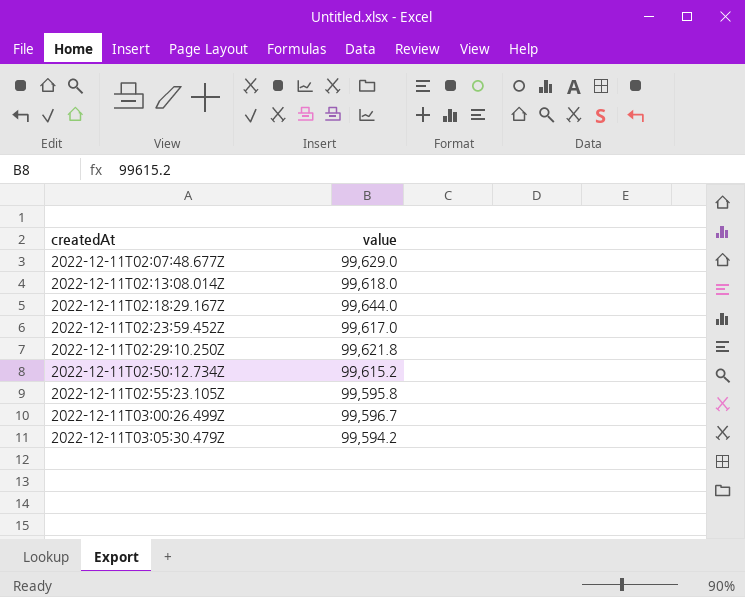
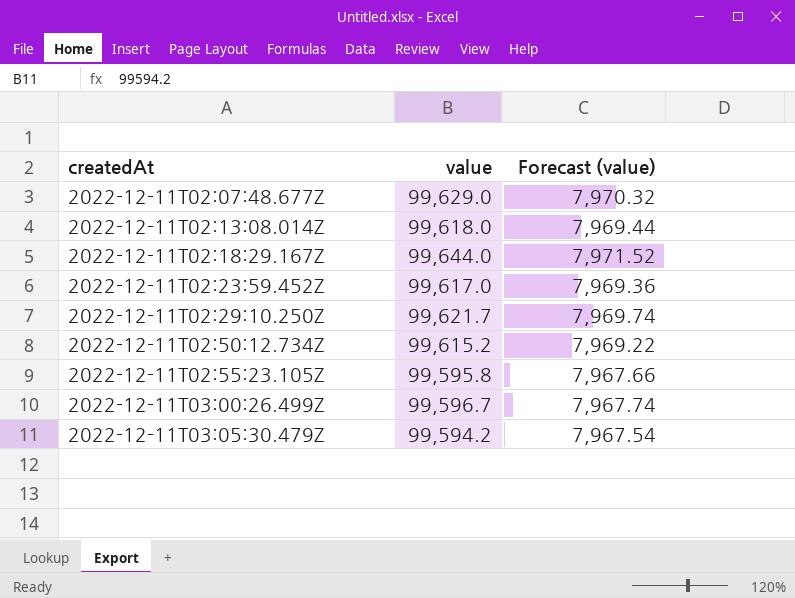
column Forecast (value) | formula: none -> [value] * 0.08
2022-12-11T02:29:10.250Z | value: 99,621.8 -> 99,621.7

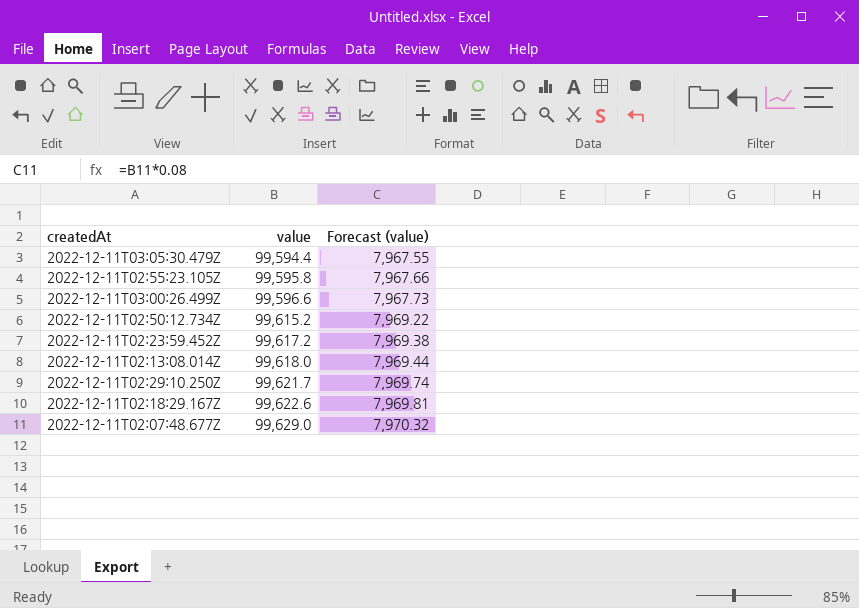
row order: createdAt ascending -> value ascending
2022-12-11T03:05:30.479Z | value: 99,594.2 -> 99,594.4
2022-12-11T03:05:30.479Z | Forecast (value): 7,967.54 -> 7,967.55
2022-12-11T03:00:26.499Z | value: 99,596.7 -> 99,596.6
2022-12-11T03:00:26.499Z | Forecast (value): 7,967.74 -> 7,967.73
2022-12-11T02:23:59.452Z | value: 99,617.0 -> 99,617.2
2022-12-11T02:23:59.452Z | Forecast (value): 7,969.36 -> 7,969.38
2022-12-11T02:18:29.167Z | value: 99,644.0 -> 99,622.6
2022-12-11T02:18:29.167Z | Forecast (value): 7,971.52 -> 7,969.81

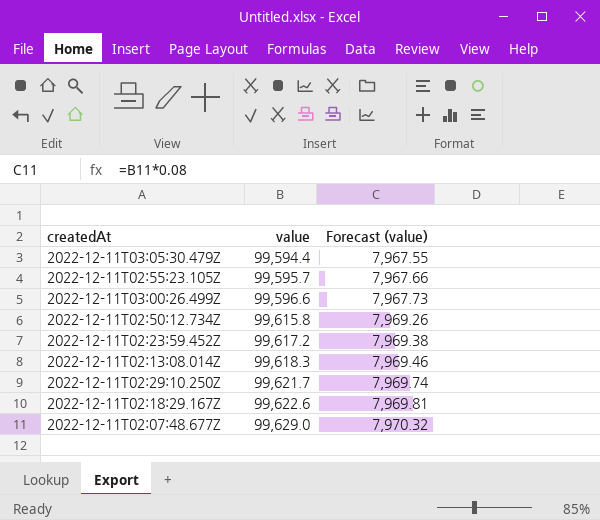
2022-12-11T02:55:23.105Z | value: 99,595.8 -> 99,595.7
2022-12-11T02:50:12.734Z | value: 99,615.2 -> 99,615.8
2022-12-11T02:50:12.734Z | Forecast (value): 7,969.22 -> 7,969.26
2022-12-11T02:13:08.014Z | value: 99,618.0 -> 99,618.3
2022-12-11T02:13:08.014Z | Forecast (value): 7,969.44 -> 7,969.46

